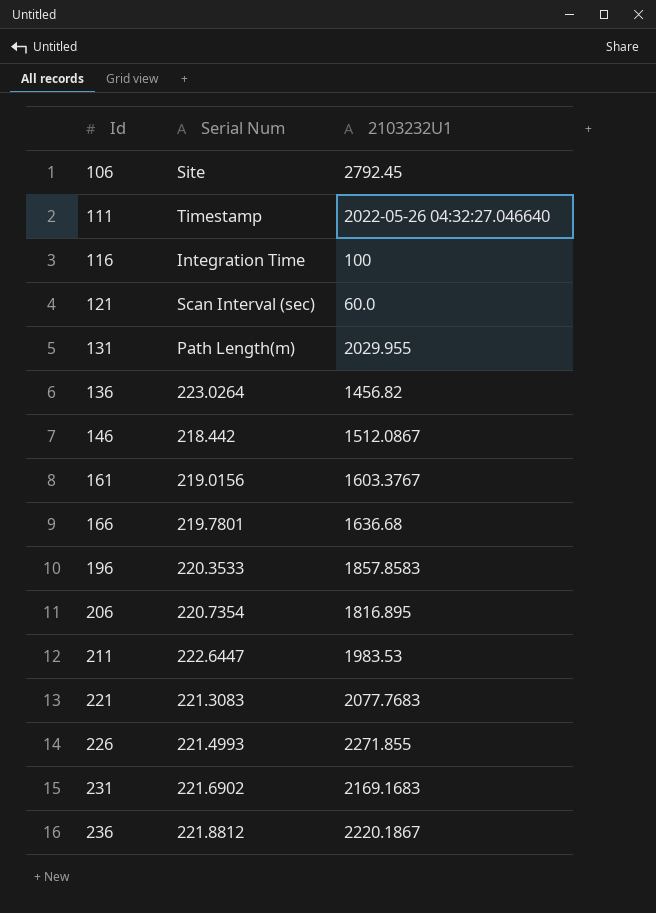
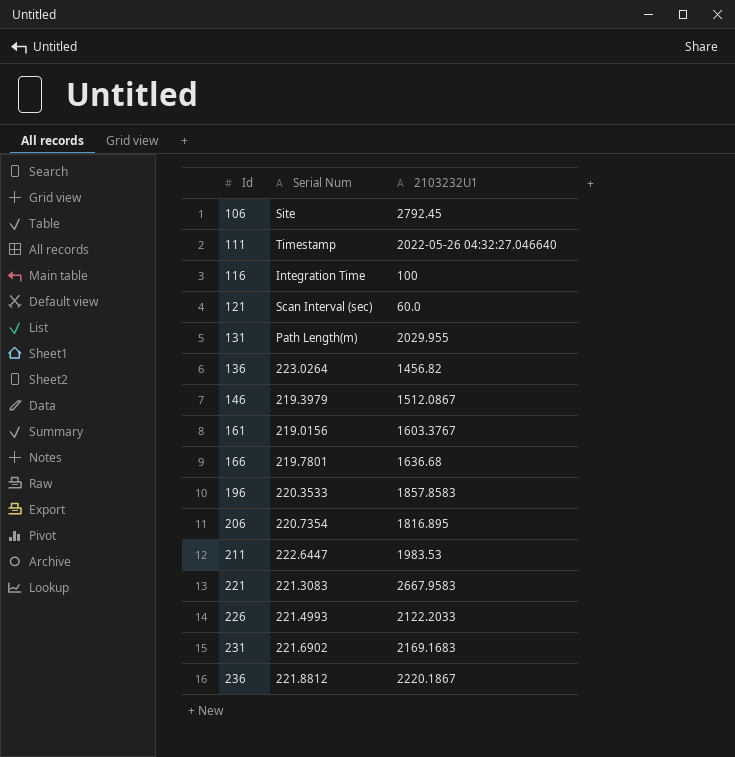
146 | Serial Num: 218.442 -> 219.3979
221 | 2103232U1: 2077.7683 -> 2667.9583
226 | 2103232U1: 2271.855 -> 2122.2033

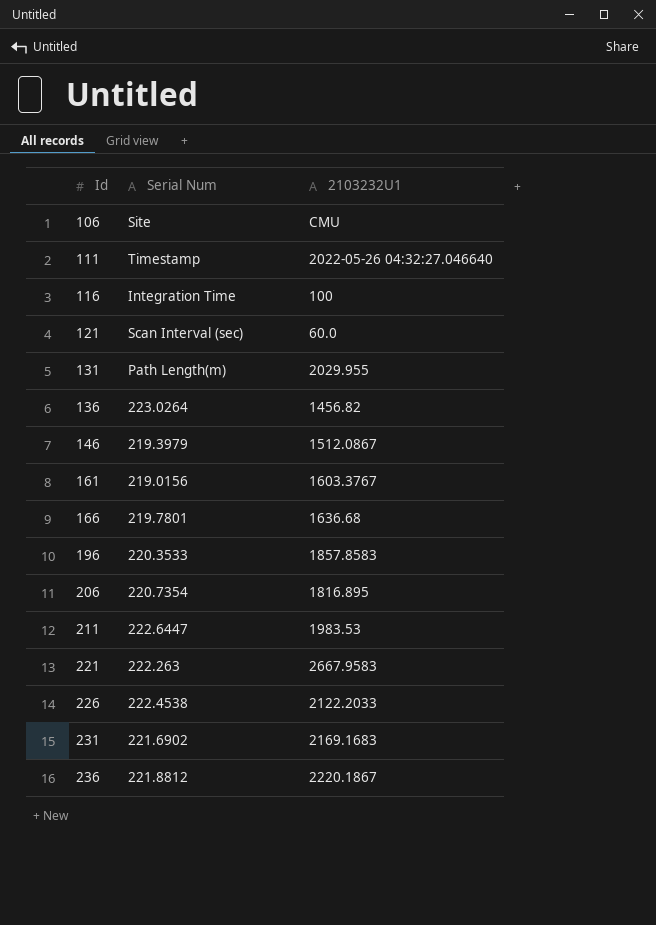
106 | 2103232U1: 2792.45 -> CMU
221 | Serial Num: 221.3083 -> 222.263
226 | Serial Num: 221.4993 -> 222.4538

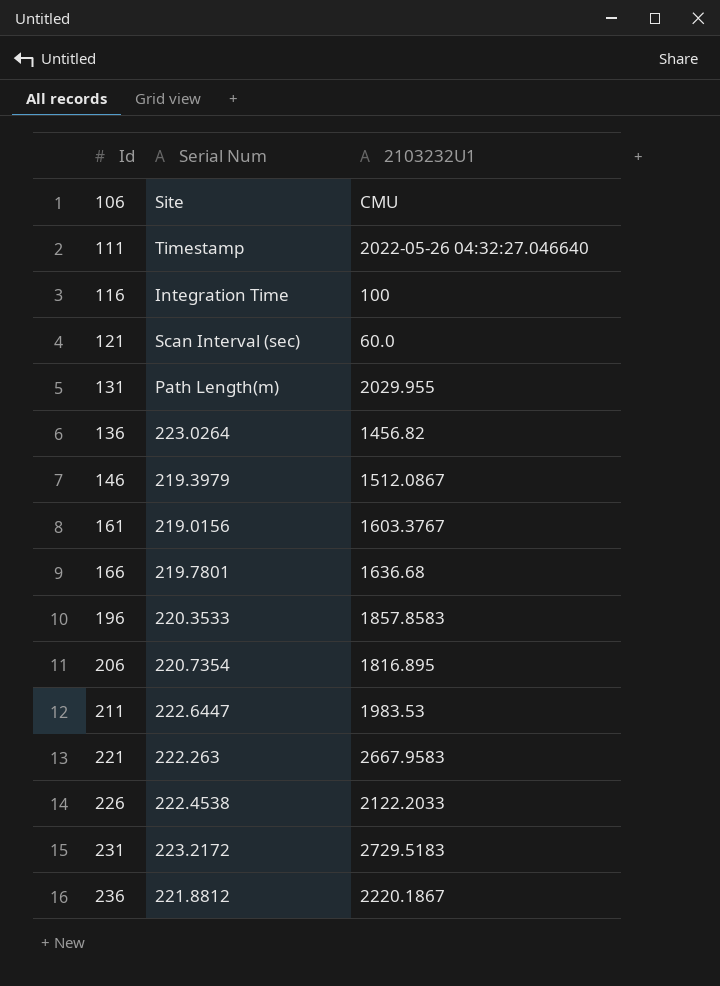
231 | Serial Num: 221.6902 -> 223.2172
231 | 2103232U1: 2169.1683 -> 2729.5183

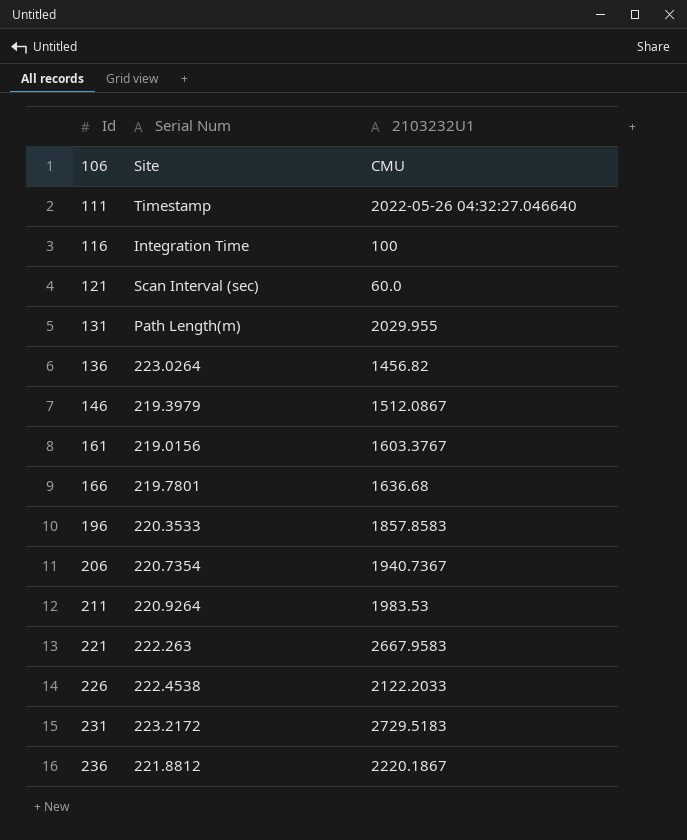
206 | 2103232U1: 1816.895 -> 1940.7367
211 | Serial Num: 222.6447 -> 220.9264

